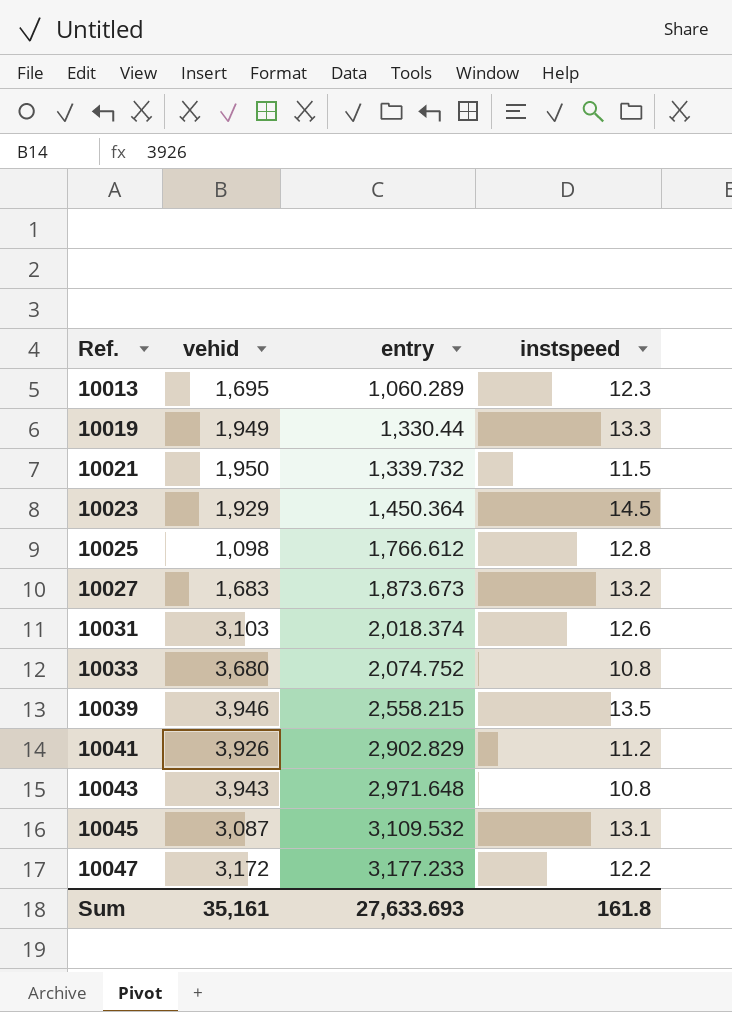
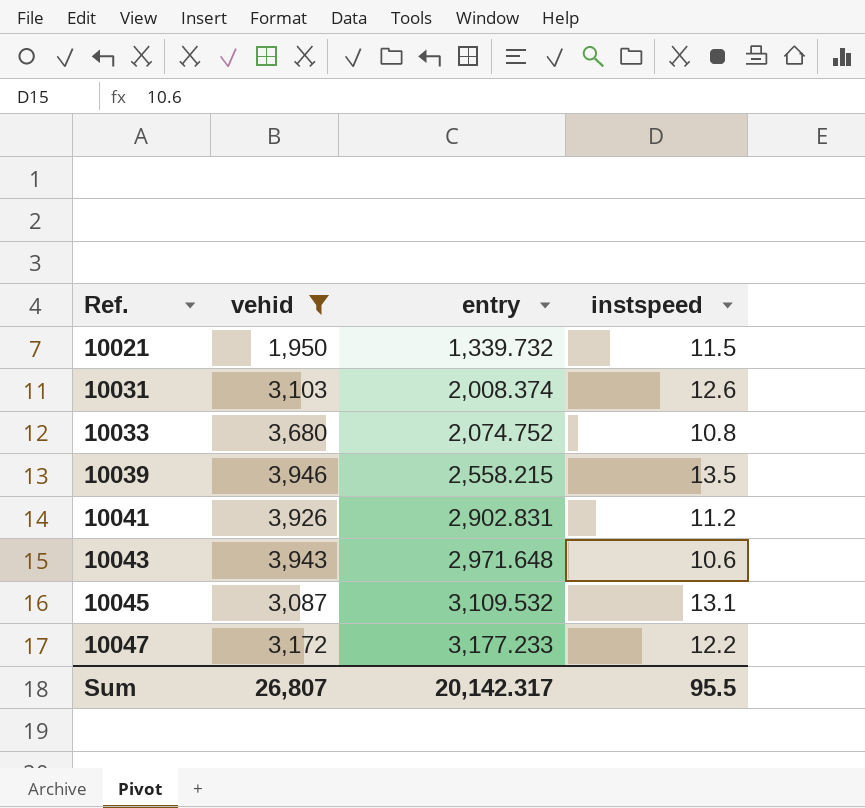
filter: none -> vehid >= 1,950
10031 | entry: 2,018.374 -> 2,008.374
10041 | entry: 2,902.829 -> 2,902.831
10043 | instspeed: 10.8 -> 10.6
Sum | vehid: 35,161 -> 26,807
Sum | entry: 27,633.693 -> 20,142.317
Sum | instspeed: 161.8 -> 95.5

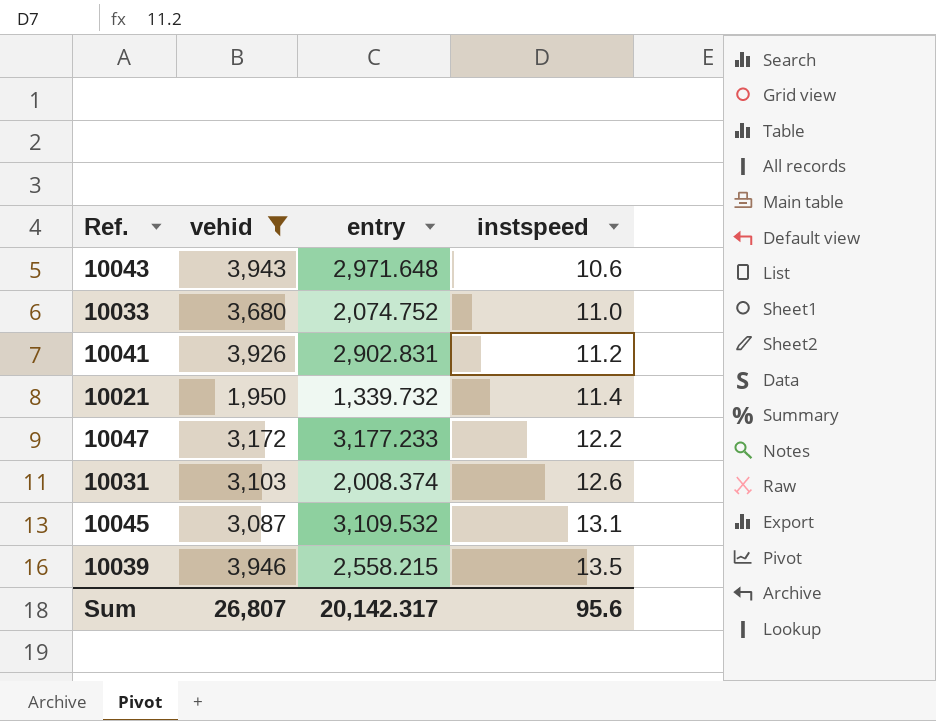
row order: Ref. ascending -> instspeed ascending
10033 | instspeed: 10.8 -> 11.0
10021 | instspeed: 11.5 -> 11.4
Sum | instspeed: 95.5 -> 95.6

